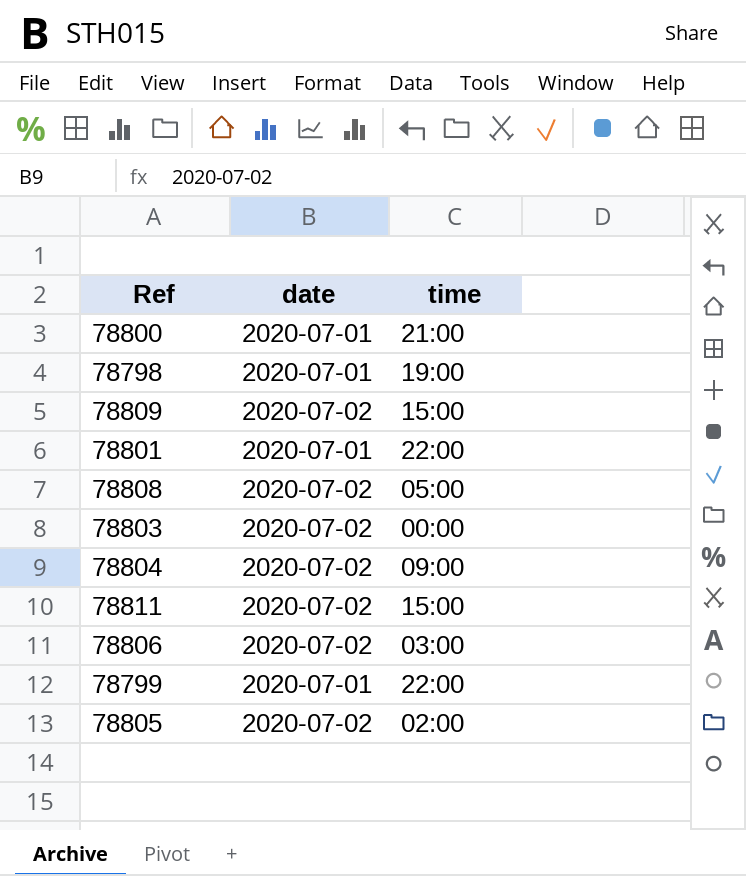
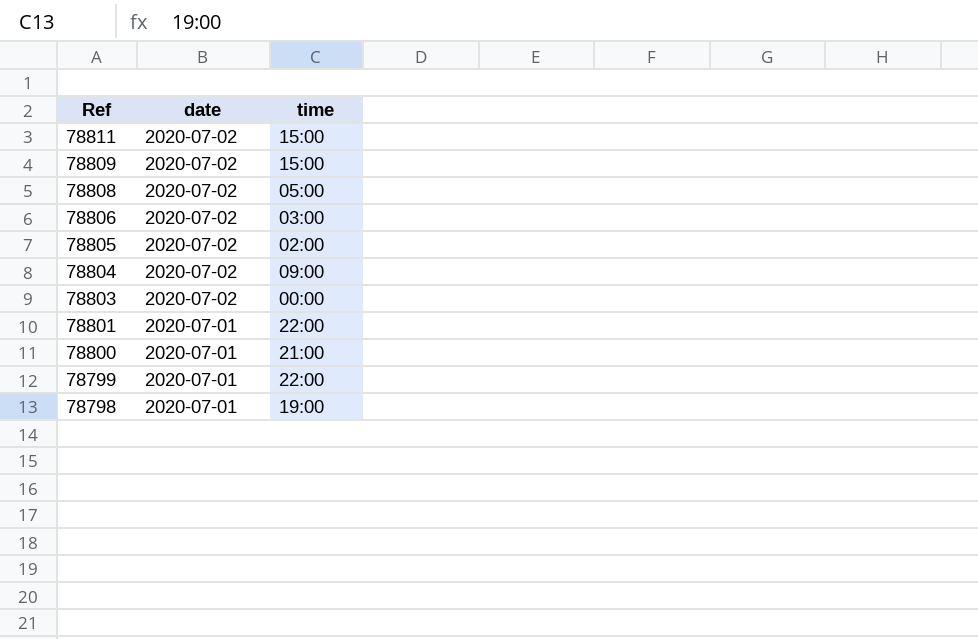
row order: none -> Ref descending

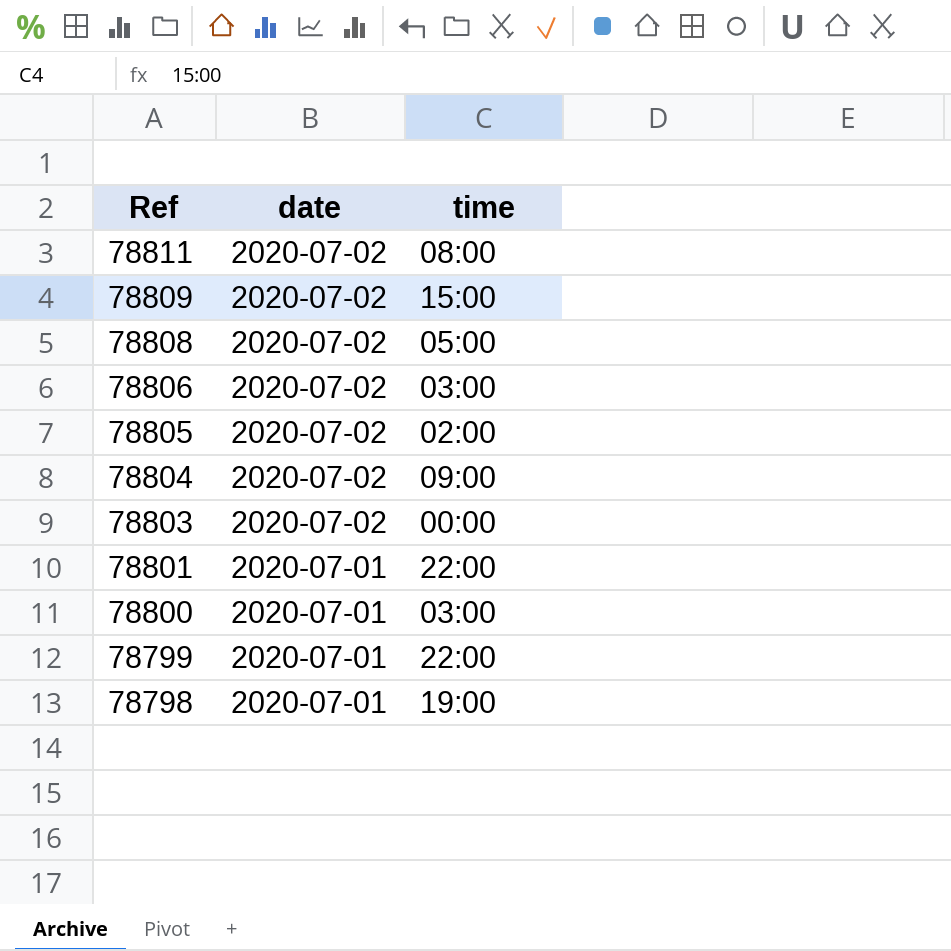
78811 | time: 15:00 -> 08:00
78800 | time: 21:00 -> 03:00

